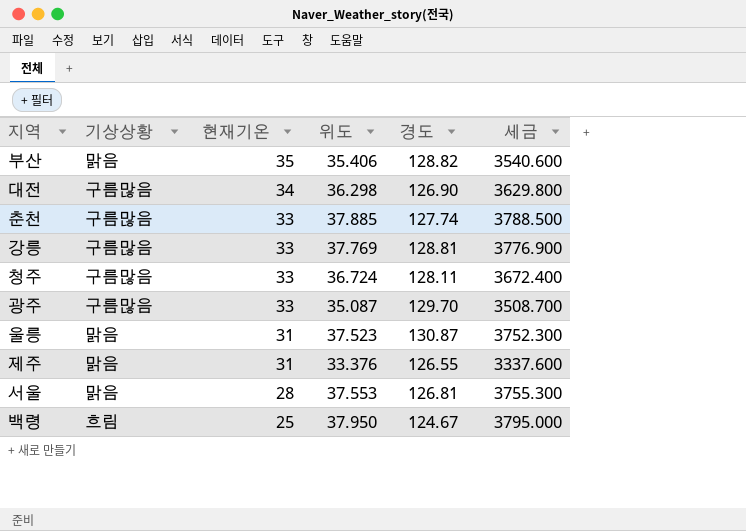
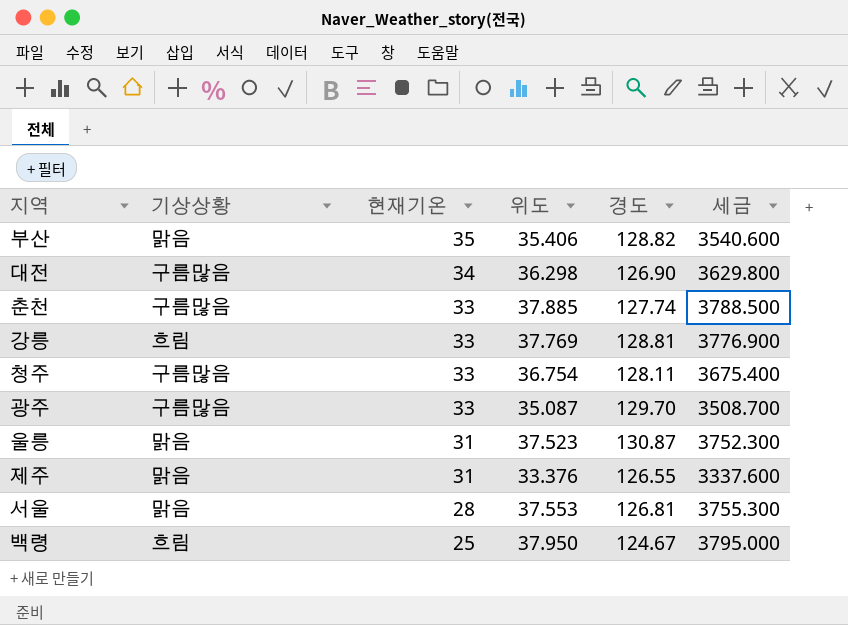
강릉 | 기상상황: 구름많음 -> 흐림
청주 | 위도: 36.724 -> 36.754
청주 | 세금: 3672.400 -> 3675.400

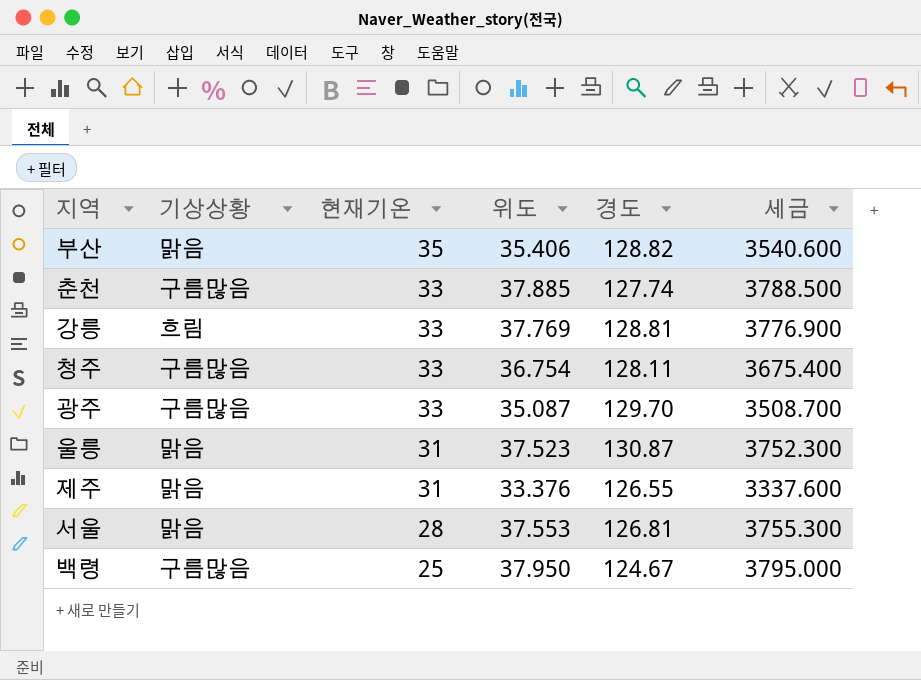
row 대전: 구름많음 | 34 | 36.298 | 126.90 | 3629.800 -> none
백령 | 기상상황: 흐림 -> 구름많음

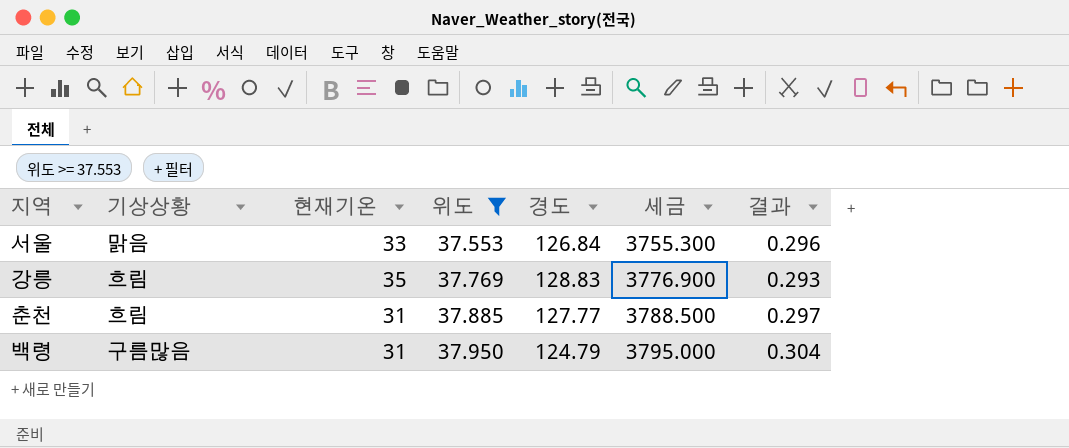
filter: none -> 위도 >= 37.553
row order: 현재기온 descending -> 위도 ascending
column 결과 | formula: none -> [위도] / [경도]
서울 | 현재기온: 28 -> 33
서울 | 경도: 126.81 -> 126.84
강릉 | 현재기온: 33 -> 35
강릉 | 경도: 128.81 -> 128.83
춘천 | 기상상황: 구름많음 -> 흐림
춘천 | 현재기온: 33 -> 31
춘천 | 경도: 127.74 -> 127.77
백령 | 현재기온: 25 -> 31
백령 | 경도: 124.67 -> 124.79

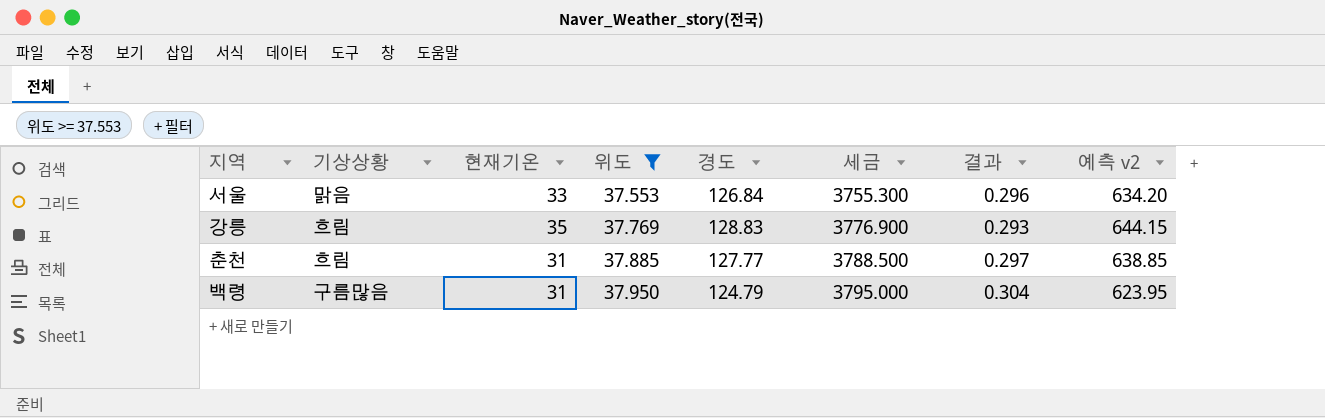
column 예측 v2 | formula: none -> [경도] * 5

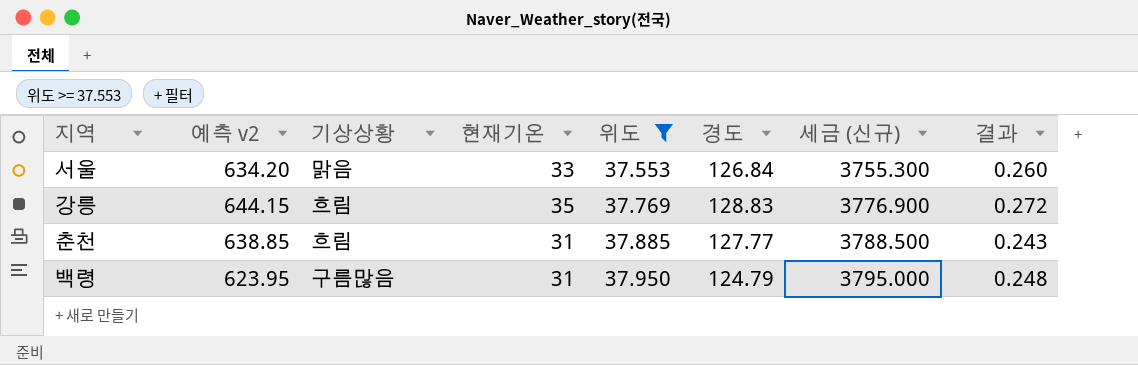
column 예측 v2 | position: 8 -> 2
column name: 세금 -> 세금 (신규)
column 결과 | formula: [위도] / [경도] -> [현재기온] / [경도]

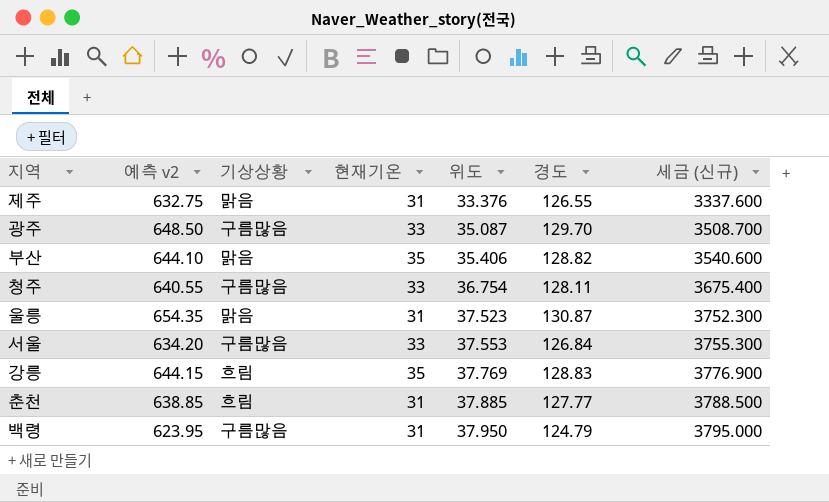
filter: 위도 >= 37.553 -> none
column 결과 | formula: [현재기온] / [경도] -> none
서울 | 기상상황: 맑음 -> 구름많음

